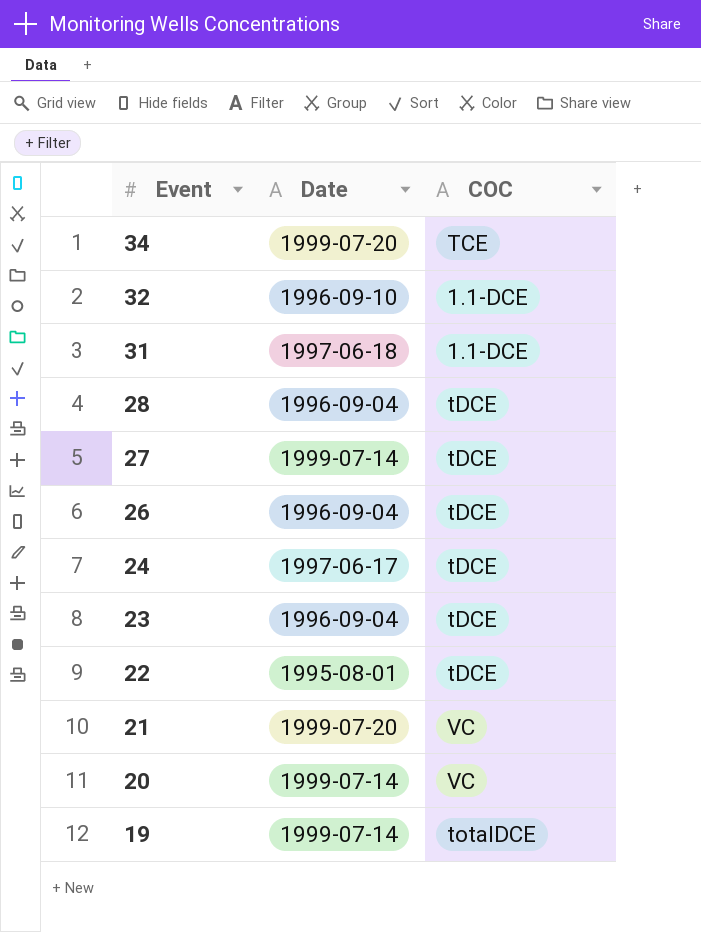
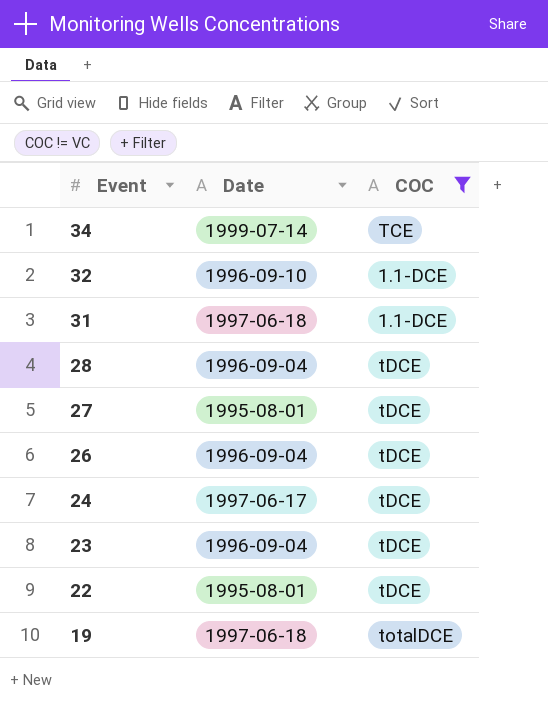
filter: none -> COC != VC
34 | Date: 1999-07-20 -> 1999-07-14
27 | Date: 1999-07-14 -> 1995-08-01
19 | Date: 1999-07-14 -> 1997-06-18

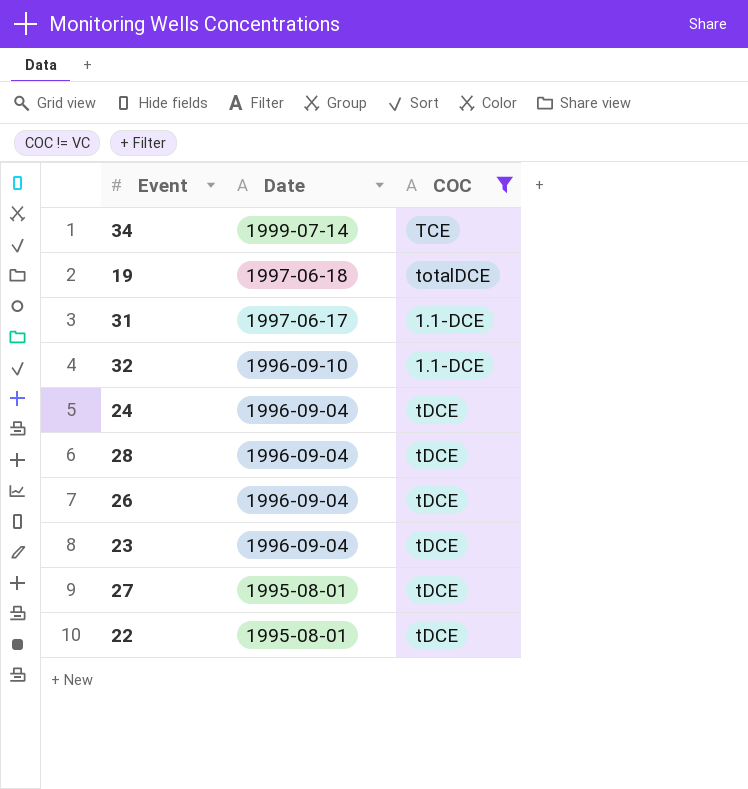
row order: Event descending -> Date descending
31 | Date: 1997-06-18 -> 1997-06-17
24 | Date: 1997-06-17 -> 1996-09-04

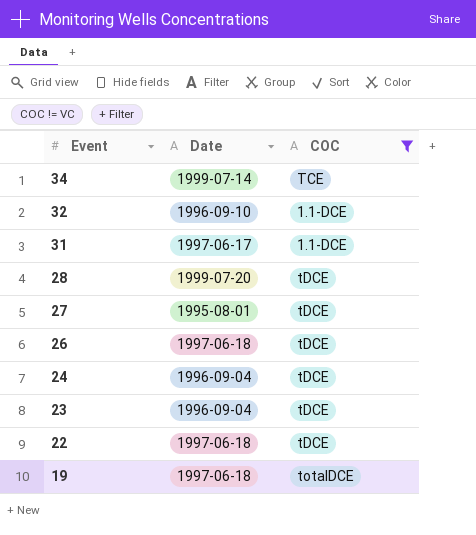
row order: Date descending -> Event descending
28 | Date: 1996-09-04 -> 1999-07-20
26 | Date: 1996-09-04 -> 1997-06-18
22 | Date: 1995-08-01 -> 1997-06-18

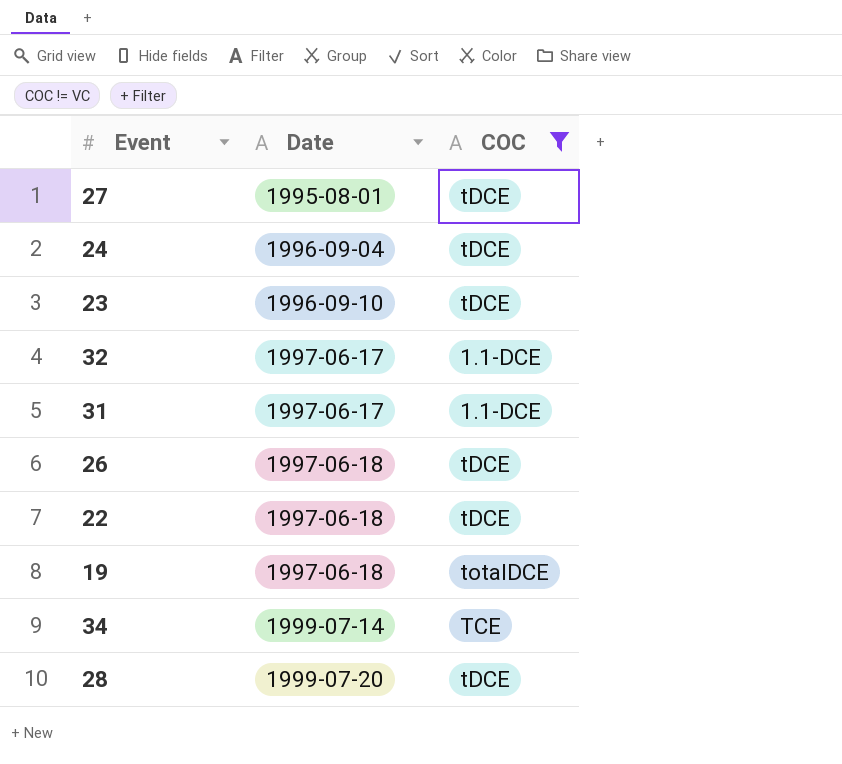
row order: Event descending -> Date ascending
23 | Date: 1996-09-04 -> 1996-09-10
32 | Date: 1996-09-10 -> 1997-06-17

